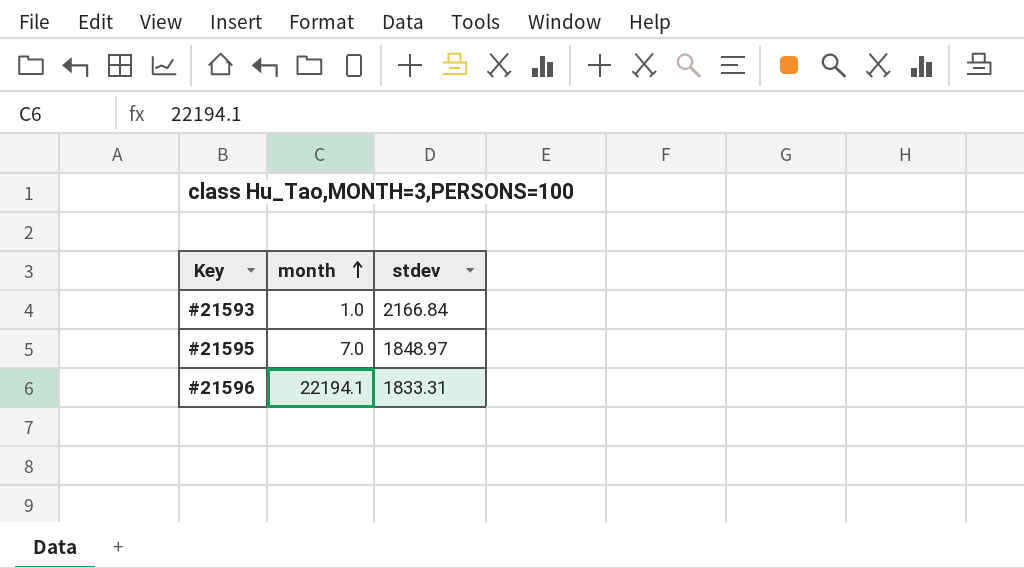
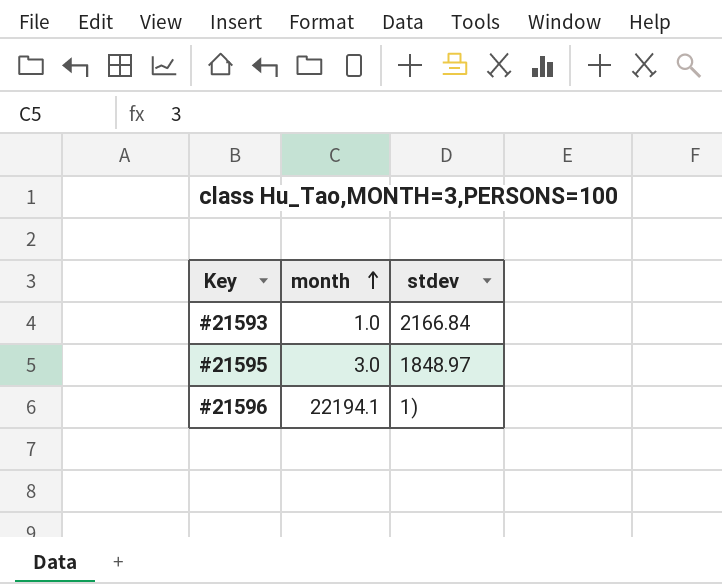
#21595 | month: 7.0 -> 3.0
#21596 | stdev: 1833.31 -> 1)

